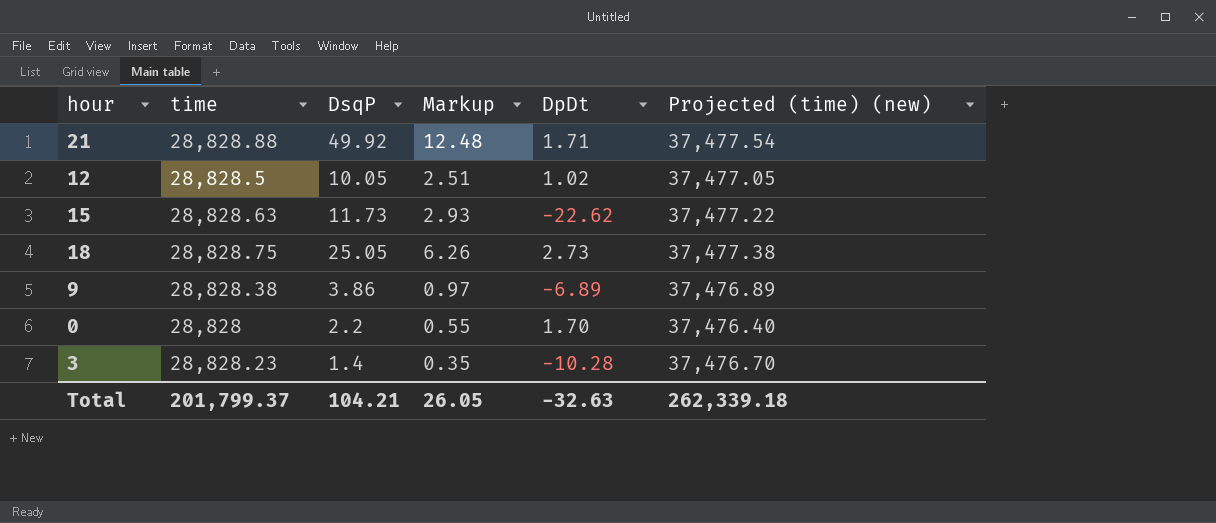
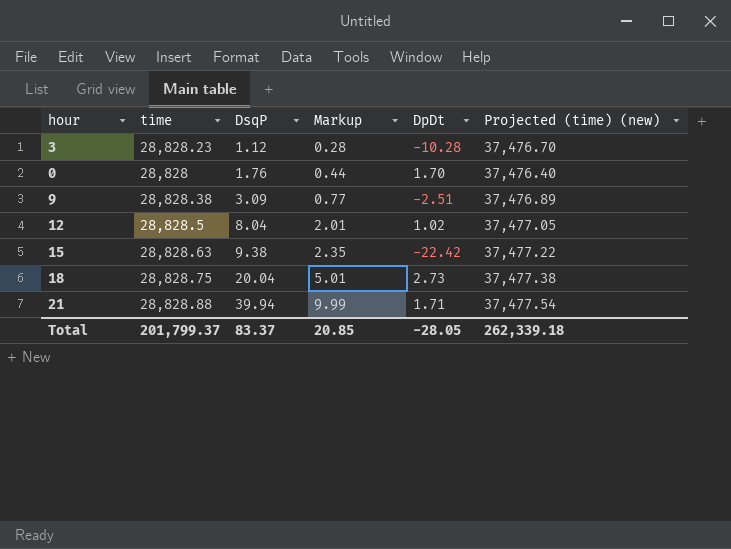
row order: none -> DsqP ascending
3 | DsqP: 1.4 -> 1.12
3 | Markup: 0.35 -> 0.28
0 | DsqP: 2.2 -> 1.76
0 | Markup: 0.55 -> 0.44
9 | DsqP: 3.86 -> 3.09
9 | Markup: 0.97 -> 0.77
9 | DpDt: -6.89 -> -2.51
12 | DsqP: 10.05 -> 8.04
12 | Markup: 2.51 -> 2.01
15 | DsqP: 11.73 -> 9.38
15 | Markup: 2.93 -> 2.35
15 | DpDt: -22.62 -> -22.42
18 | DsqP: 25.05 -> 20.04
18 | Markup: 6.26 -> 5.01
21 | DsqP: 49.92 -> 39.94
21 | Markup: 12.48 -> 9.99
Total | DsqP: 104.21 -> 83.37
Total | Markup: 26.05 -> 20.85
Total | DpDt: -32.63 -> -28.05

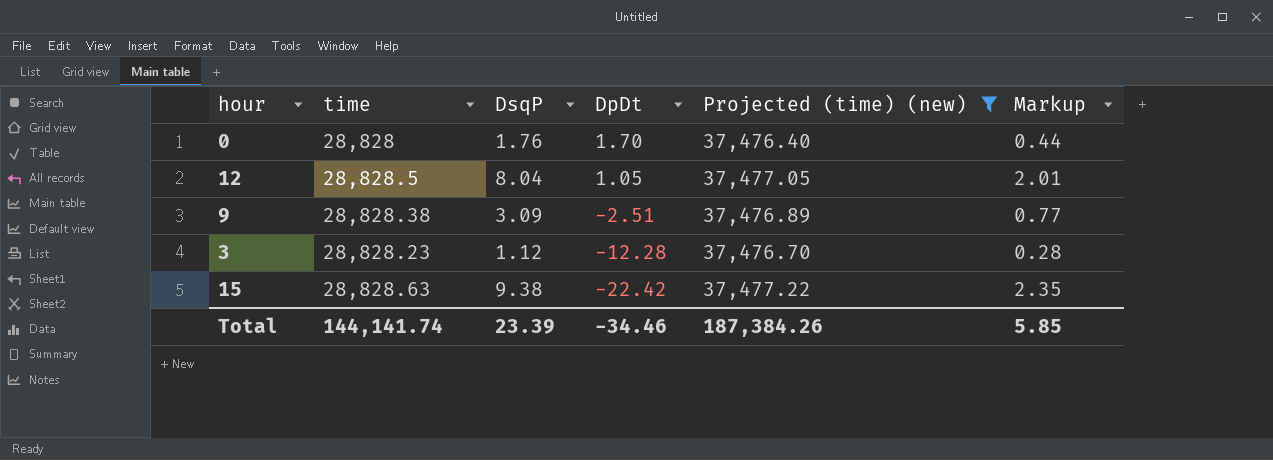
filter: none -> Projected (time) (new) <= 37,477.22
row order: DsqP ascending -> DpDt descending
column Markup | position: 4 -> 6
12 | DpDt: 1.02 -> 1.05
3 | DpDt: -10.28 -> -12.28
Total | time: 201,799.37 -> 144,141.74
Total | DsqP: 83.37 -> 23.39
Total | DpDt: -28.05 -> -34.46
Total | Projected (time) (new): 262,339.18 -> 187,384.26
Total | Markup: 20.85 -> 5.85

